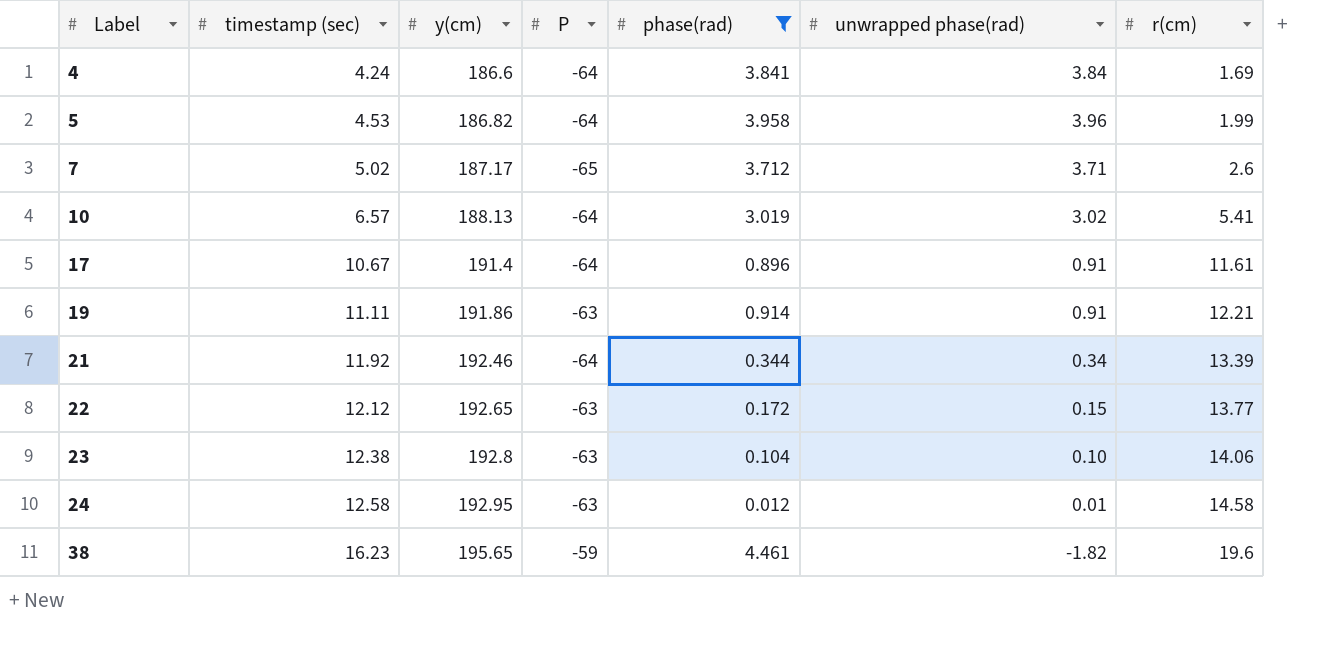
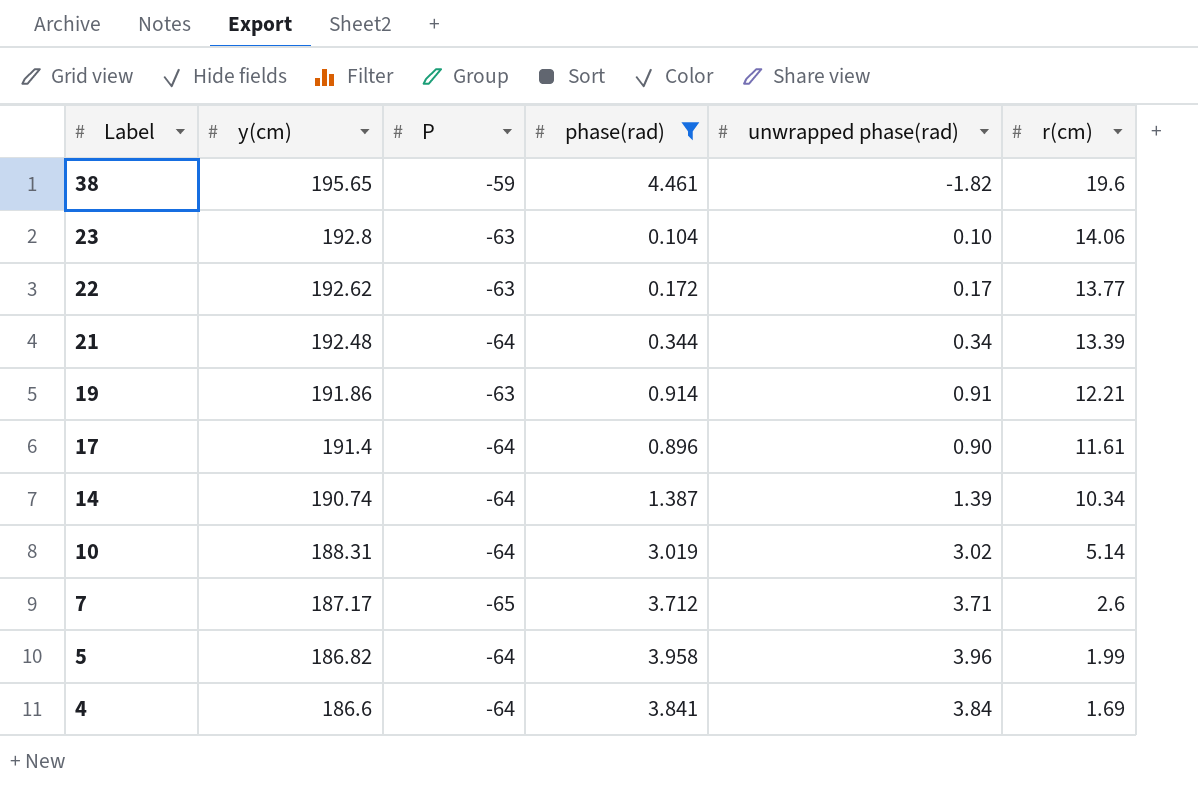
row order: Label ascending -> Label descending
column timestamp (sec) | position: 2 -> none
row 24: 12.58 | 192.95 | -63 | 0.012 | 0.01 | 14.58 -> none
22 | y(cm): 192.65 -> 192.62
22 | unwrapped phase(rad): 0.15 -> 0.17
21 | y(cm): 192.46 -> 192.48
17 | unwrapped phase(rad): 0.91 -> 0.90
row 14: none -> 190.74 | -64 | 1.387 | 1.39 | 10.34
10 | y(cm): 188.13 -> 188.31
10 | r(cm): 5.41 -> 5.14

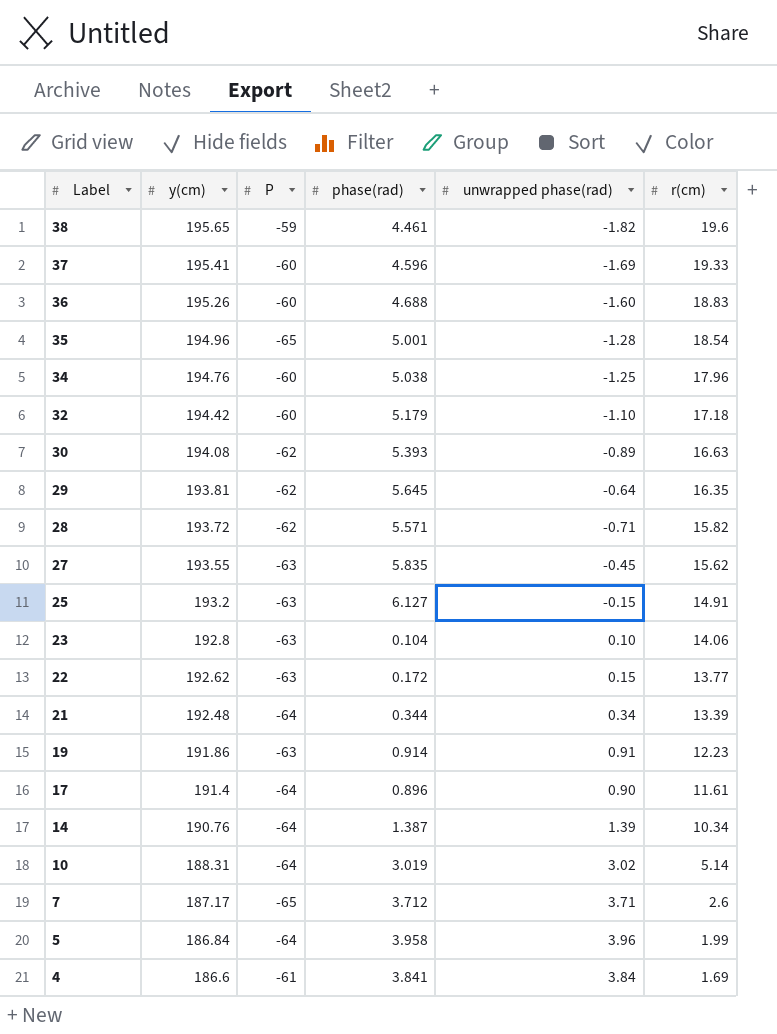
filter: phase(rad) <= 4.461 -> none
22 | unwrapped phase(rad): 0.17 -> 0.15
19 | r(cm): 12.21 -> 12.23
14 | y(cm): 190.74 -> 190.76
5 | y(cm): 186.82 -> 186.84
4 | P: -64 -> -61

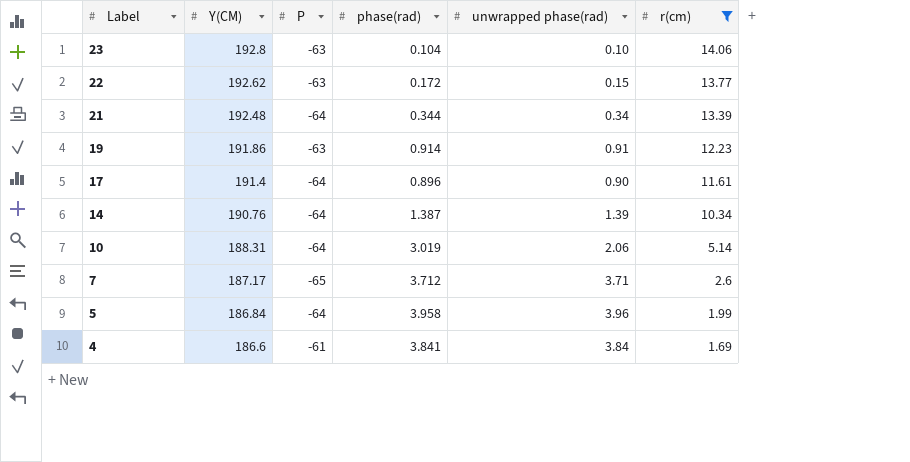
filter: none -> r(cm) <= 14.06
column name: y(cm) -> Y(CM)
10 | unwrapped phase(rad): 3.02 -> 2.06

